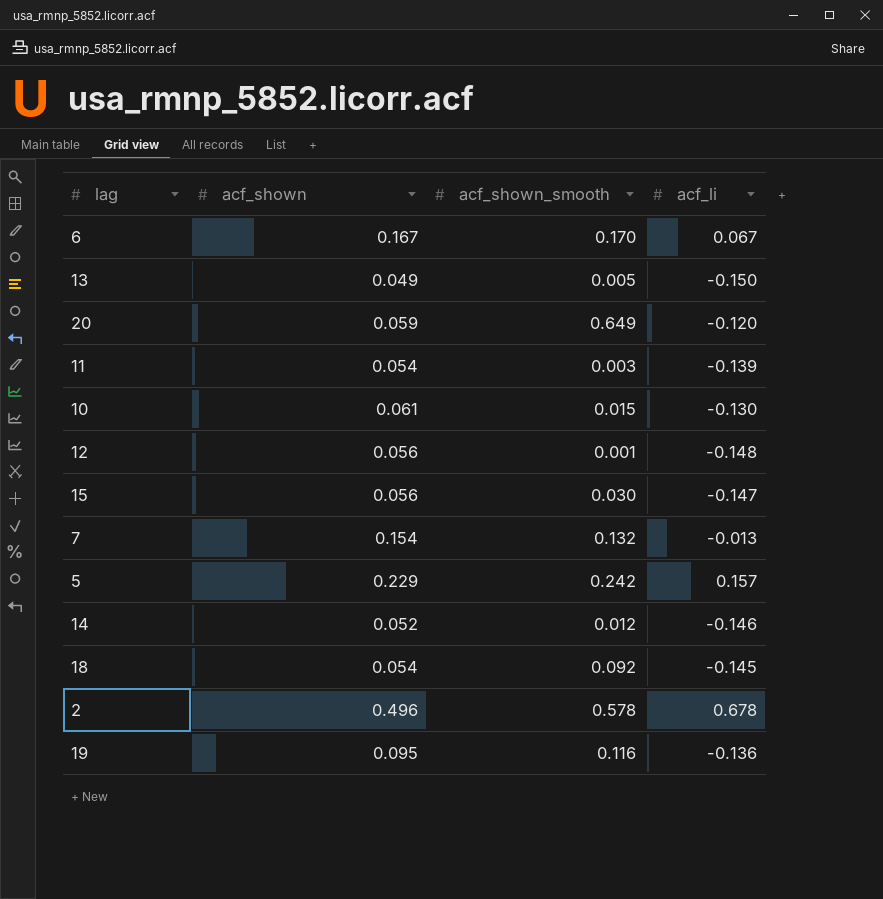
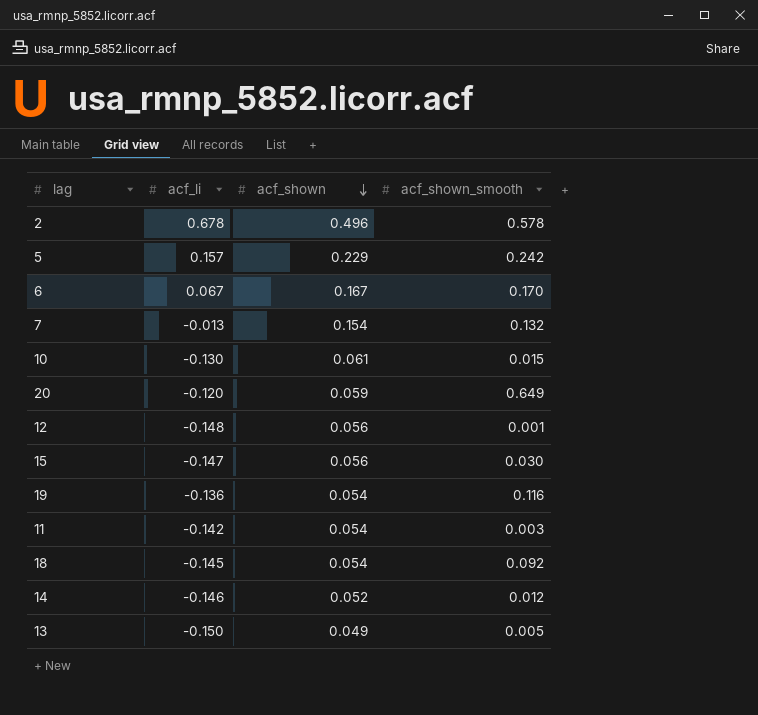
row order: none -> acf_shown descending
column acf_li | position: 4 -> 2
19 | acf_shown: 0.095 -> 0.054
11 | acf_li: -0.139 -> -0.142

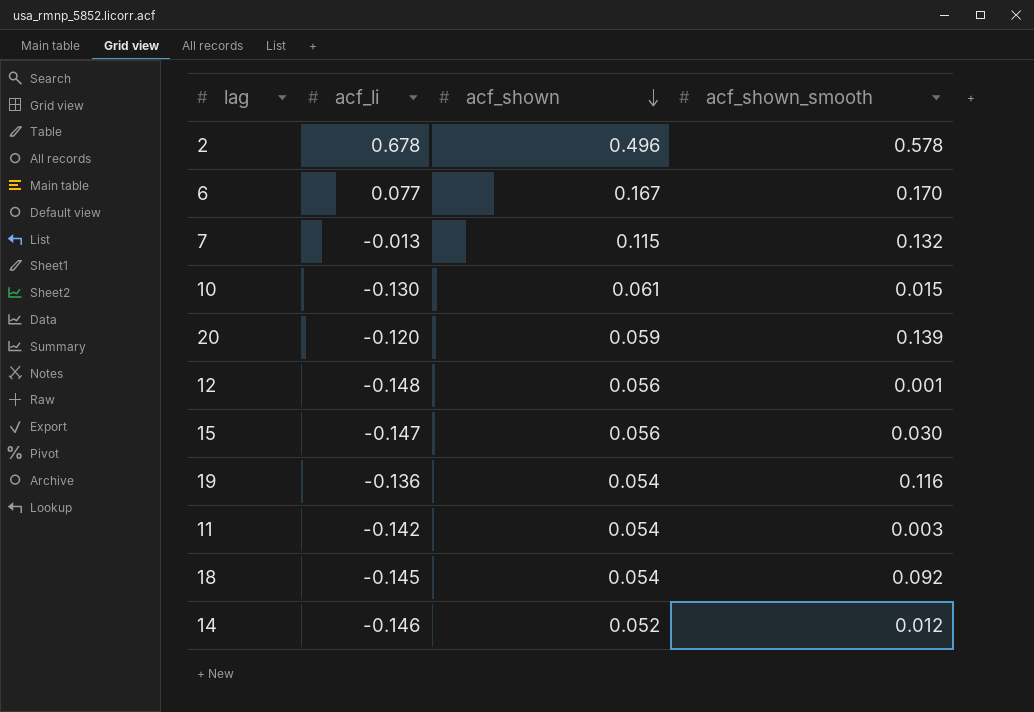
row 5: 0.157 | 0.229 | 0.242 -> none
row 13: -0.150 | 0.049 | 0.005 -> none
6 | acf_li: 0.067 -> 0.077
7 | acf_shown: 0.154 -> 0.115
20 | acf_shown_smooth: 0.649 -> 0.139

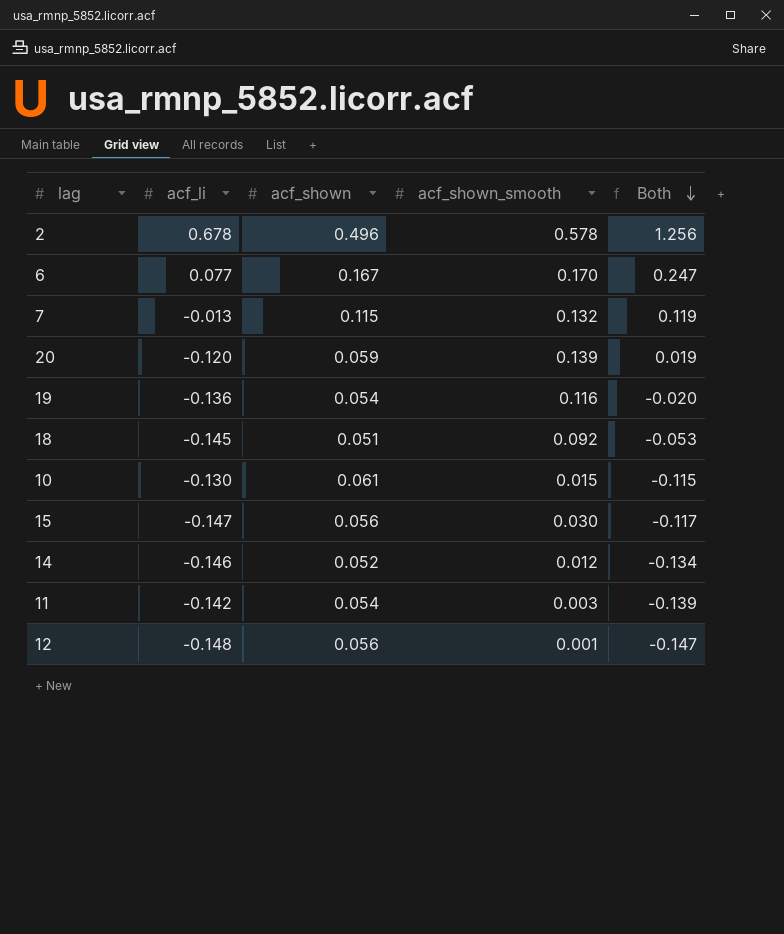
row order: acf_shown descending -> Both descending
column Both | formula: none -> [acf_li] + [acf_shown_smooth]
18 | acf_shown: 0.054 -> 0.051

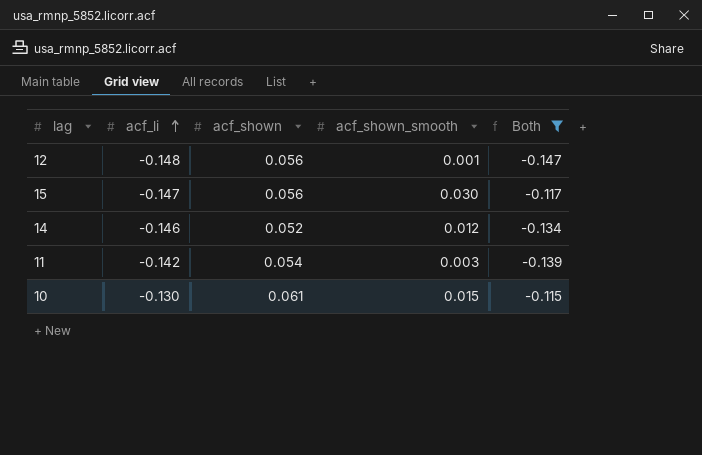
filter: none -> Both <= -0.115
row order: Both descending -> acf_li ascending

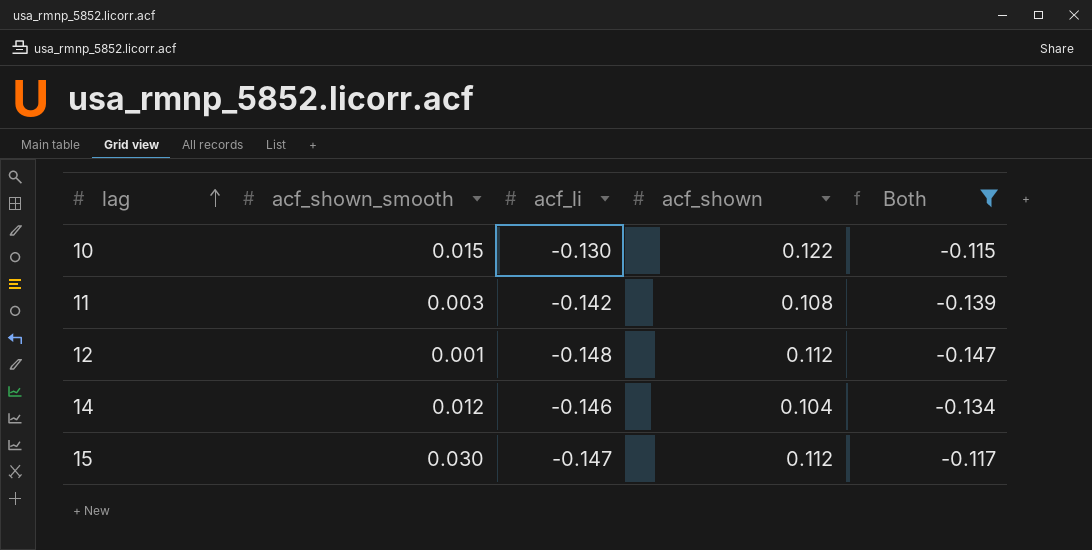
row order: acf_li ascending -> lag ascending
column acf_shown_smooth | position: 4 -> 2
10 | acf_shown: 0.061 -> 0.122
11 | acf_shown: 0.054 -> 0.108
12 | acf_shown: 0.056 -> 0.112
14 | acf_shown: 0.052 -> 0.104
15 | acf_shown: 0.056 -> 0.112

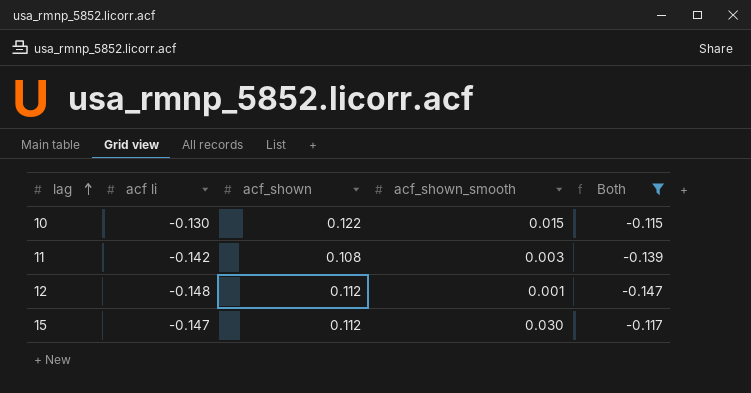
column name: acf_li -> acf li
column acf_shown_smooth | position: 2 -> 4
row 14: 0.012 | -0.146 | 0.104 | -0.134 -> none

